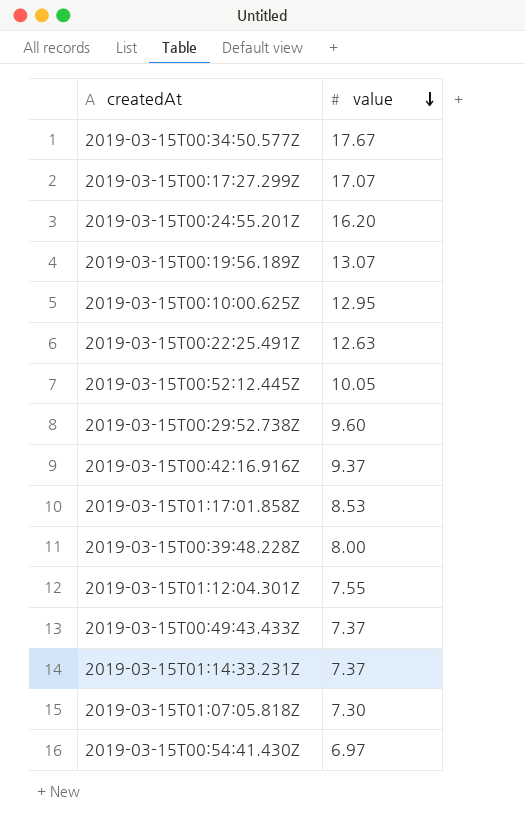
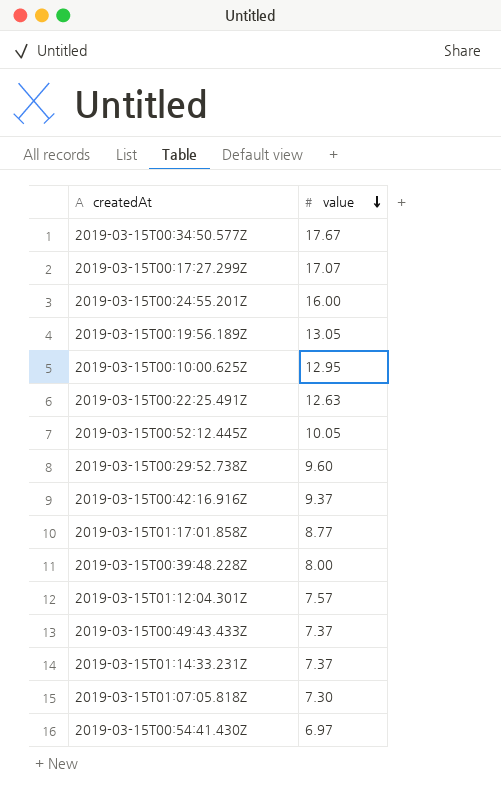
2019-03-15T00:24:55.201Z | value: 16.20 -> 16.00
2019-03-15T00:19:56.189Z | value: 13.07 -> 13.05
2019-03-15T01:17:01.858Z | value: 8.53 -> 8.77
2019-03-15T01:12:04.301Z | value: 7.55 -> 7.57

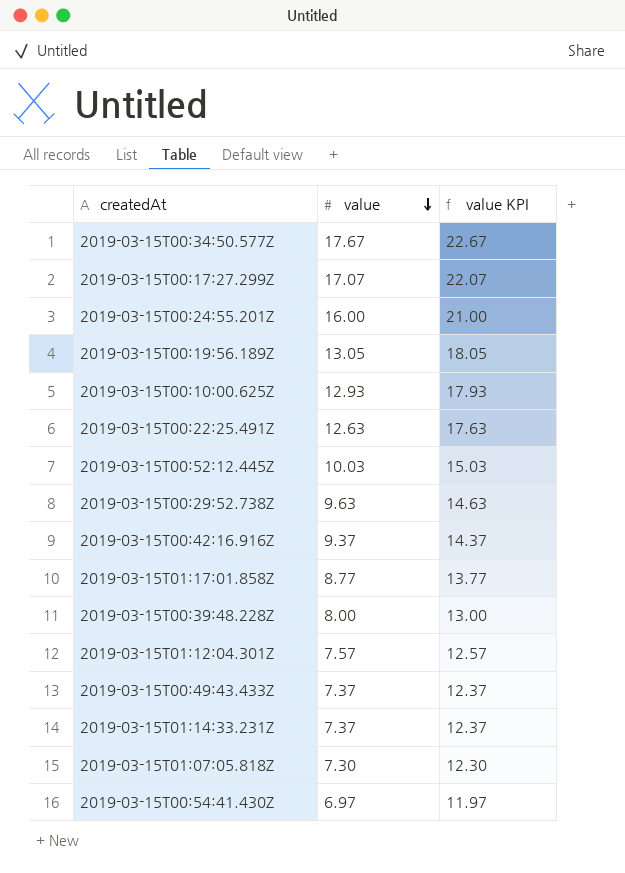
column value KPI | formula: none -> [value] + 5
2019-03-15T00:10:00.625Z | value: 12.95 -> 12.93
2019-03-15T00:52:12.445Z | value: 10.05 -> 10.03
2019-03-15T00:29:52.738Z | value: 9.60 -> 9.63

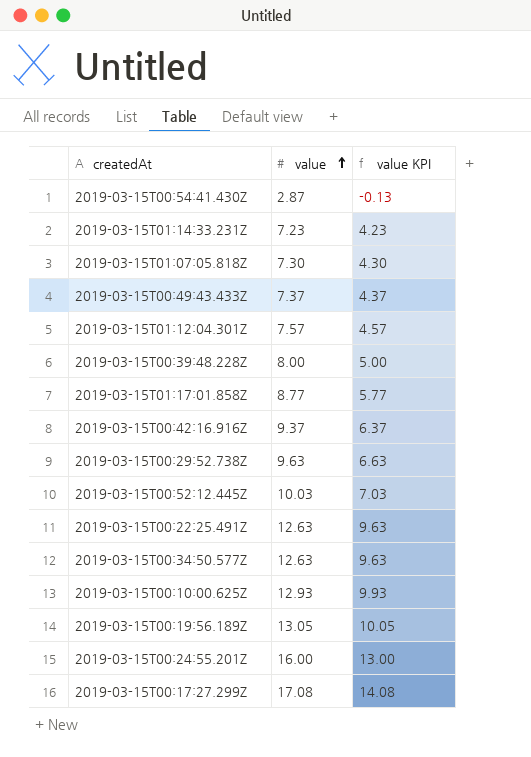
row order: value descending -> value ascending
column value KPI | formula: [value] + 5 -> [value] - 3
2019-03-15T00:54:41.430Z | value: 6.97 -> 2.87
2019-03-15T01:14:33.231Z | value: 7.37 -> 7.23
2019-03-15T00:34:50.577Z | value: 17.67 -> 12.63
2019-03-15T00:17:27.299Z | value: 17.07 -> 17.08

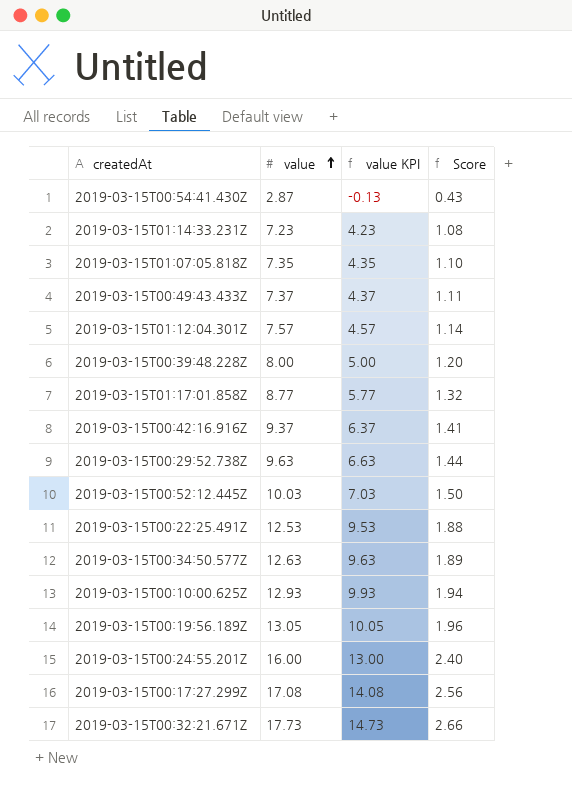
column Score | formula: none -> [value] * 0.15
2019-03-15T01:07:05.818Z | value: 7.30 -> 7.35
2019-03-15T01:07:05.818Z | value KPI: 4.30 -> 4.35
2019-03-15T00:22:25.491Z | value: 12.63 -> 12.53
2019-03-15T00:22:25.491Z | value KPI: 9.63 -> 9.53
row 2019-03-15T00:32:21.671Z: none -> 17.73 | 14.73 | 2.66

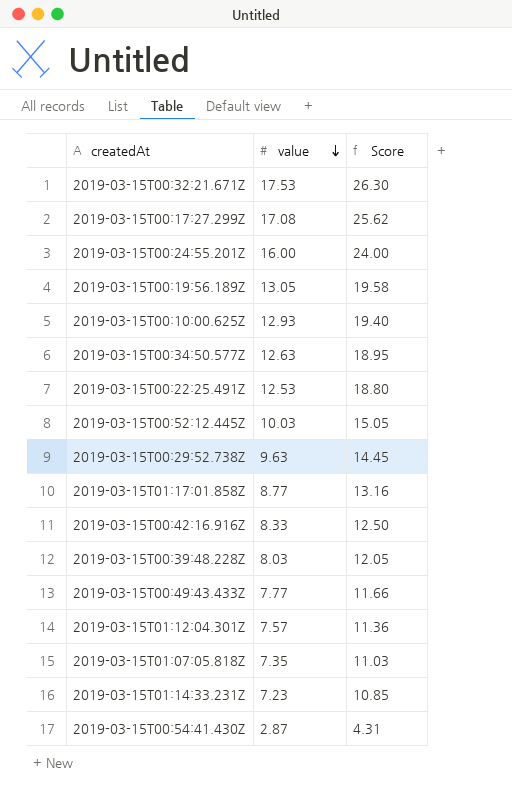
row order: value ascending -> value descending
column value KPI | formula: [value] - 3 -> none
column Score | formula: [value] * 0.15 -> [value] * 1.5
2019-03-15T00:32:21.671Z | value: 17.73 -> 17.53
2019-03-15T00:42:16.916Z | value: 9.37 -> 8.33
2019-03-15T00:39:48.228Z | value: 8.00 -> 8.03
2019-03-15T00:49:43.433Z | value: 7.37 -> 7.77

